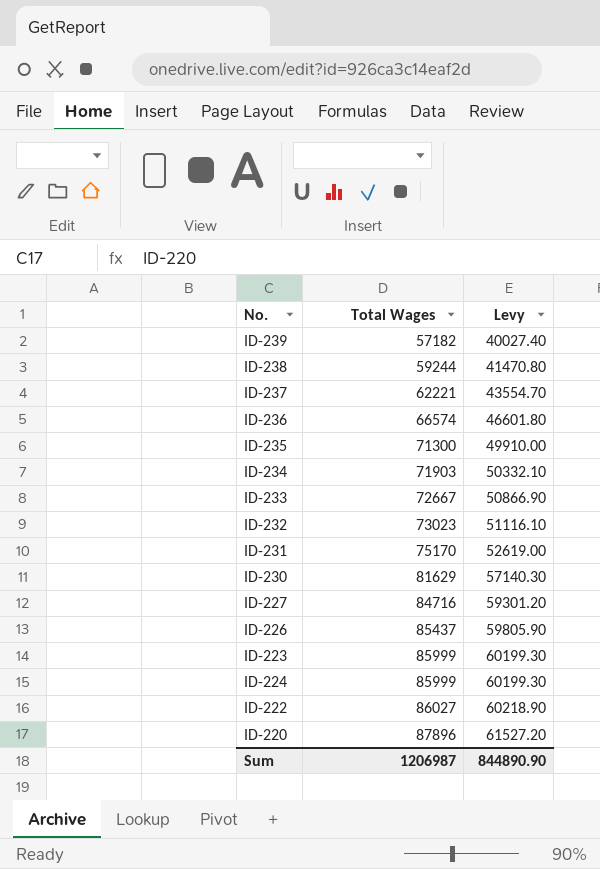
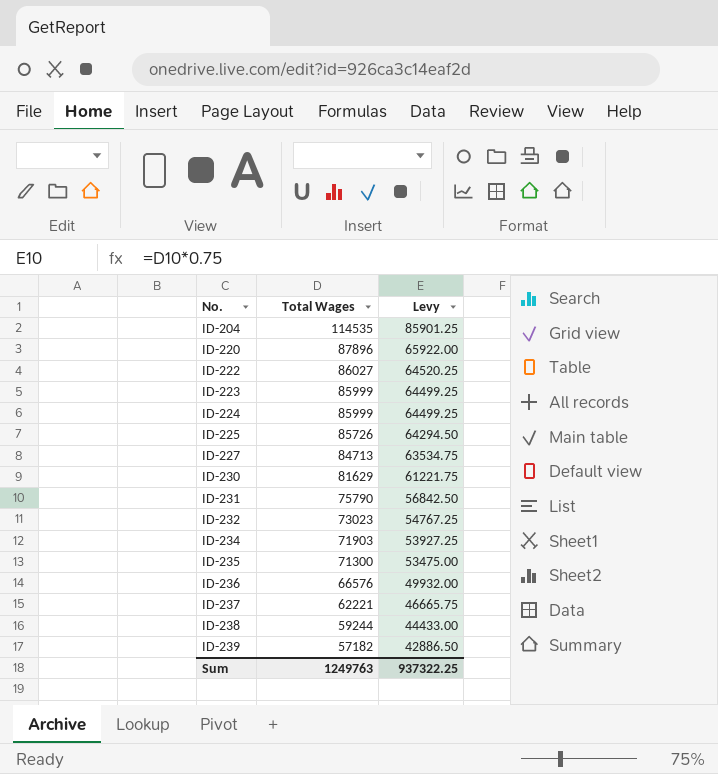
row order: Total Wages ascending -> No. ascending
column Levy | formula: [Total Wages] * 0.7 -> [Total Wages] * 0.75
row ID-233: 72667 | 50866.90 -> none
row ID-226: 85437 | 59805.90 -> none
row ID-204: none -> 114535 | 85901.25
row ID-225: none -> 85726 | 64294.50
ID-227 | Total Wages: 84716 -> 84713
ID-231 | Total Wages: 75170 -> 75790
ID-236 | Total Wages: 66574 -> 66576
Sum | Total Wages: 1206987 -> 1249763
Sum | Levy: 844890.90 -> 937322.25

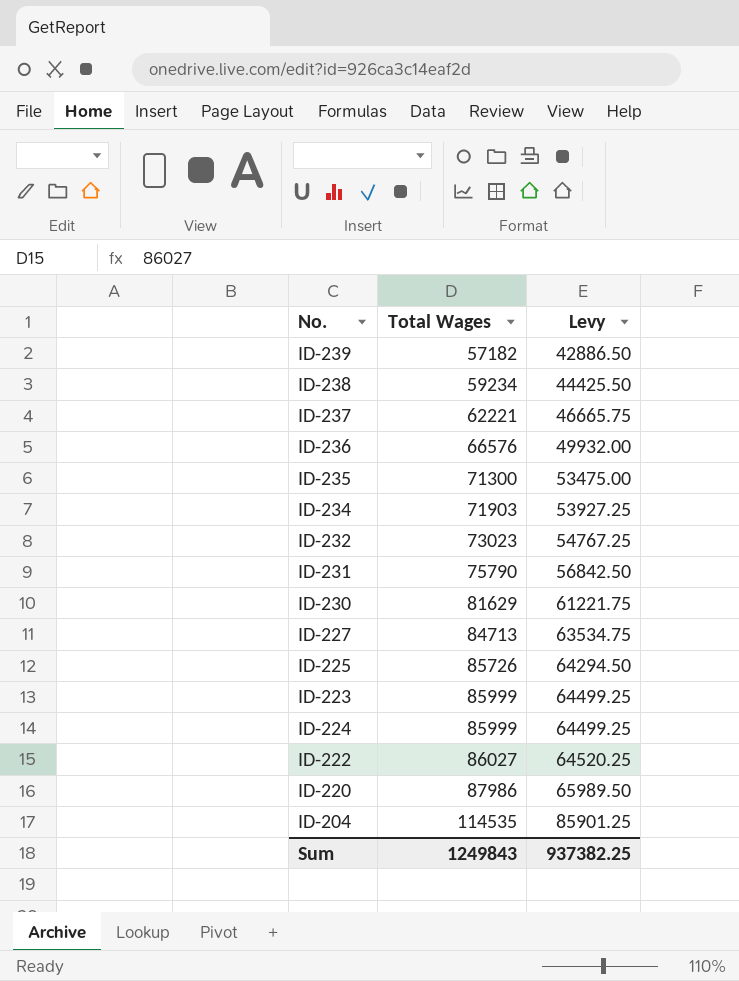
row order: No. ascending -> Total Wages ascending
ID-238 | Total Wages: 59244 -> 59234
ID-238 | Levy: 44433.00 -> 44425.50
ID-220 | Total Wages: 87896 -> 87986
ID-220 | Levy: 65922.00 -> 65989.50
Sum | Total Wages: 1249763 -> 1249843
Sum | Levy: 937322.25 -> 937382.25

